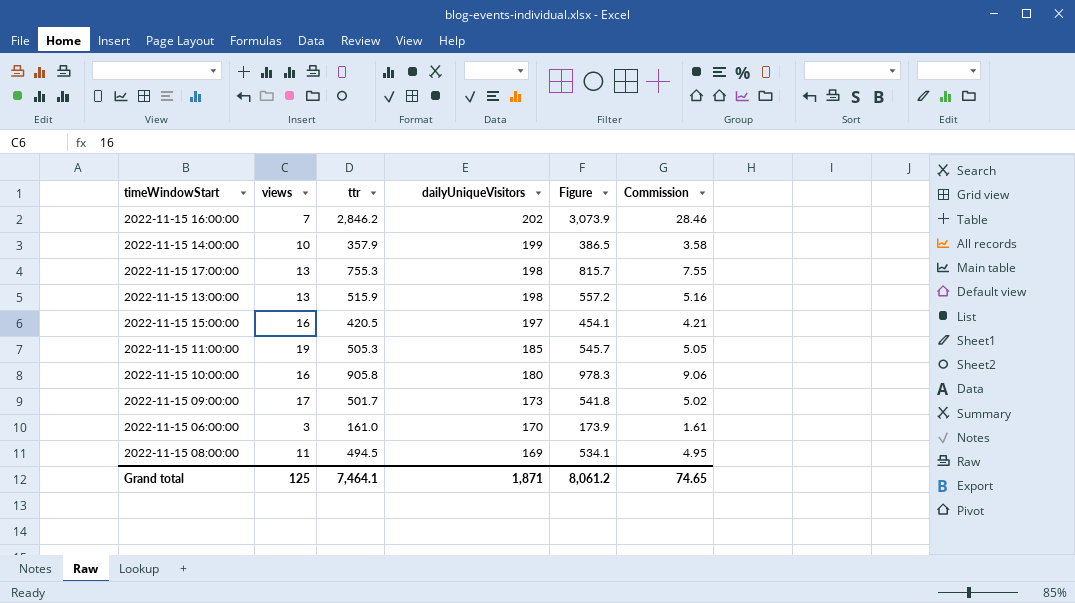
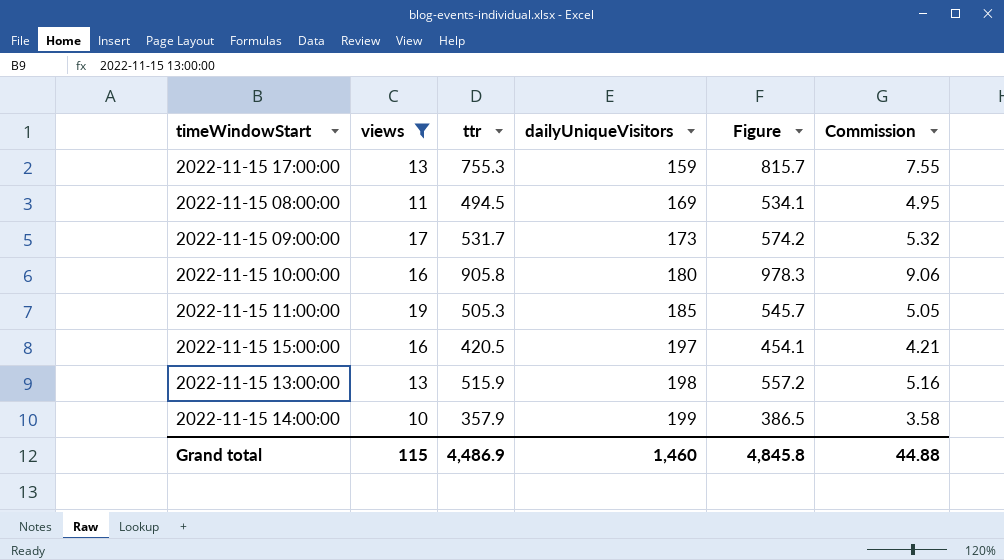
filter: none -> views >= 10
row order: dailyUniqueVisitors descending -> dailyUniqueVisitors ascending
2022-11-15 17:00:00 | dailyUniqueVisitors: 198 -> 159
2022-11-15 09:00:00 | ttr: 501.7 -> 531.7
2022-11-15 09:00:00 | Figure: 541.8 -> 574.2
2022-11-15 09:00:00 | Commission: 5.02 -> 5.32
Grand total | views: 125 -> 115
Grand total | ttr: 7,464.1 -> 4,486.9
Grand total | dailyUniqueVisitors: 1,871 -> 1,460
Grand total | Figure: 8,061.2 -> 4,845.8
Grand total | Commission: 74.65 -> 44.88

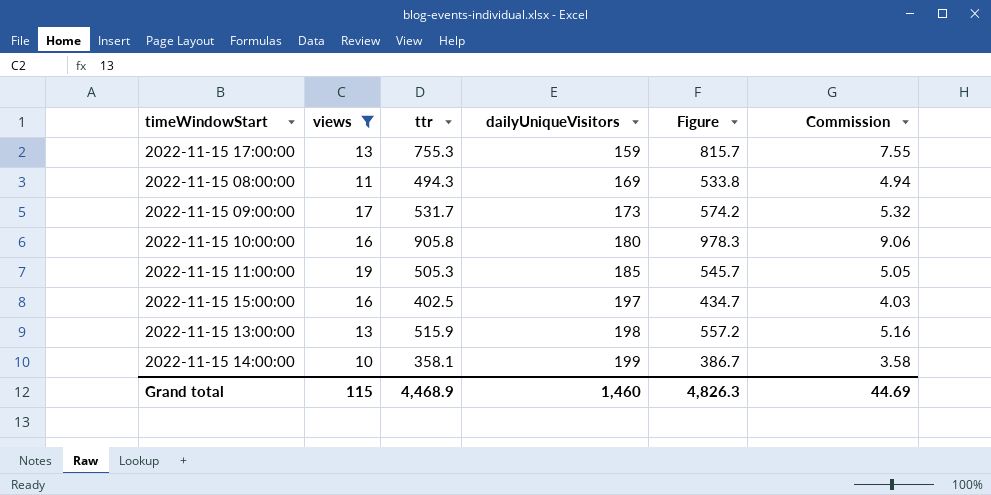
2022-11-15 08:00:00 | ttr: 494.5 -> 494.3
2022-11-15 08:00:00 | Figure: 534.1 -> 533.8
2022-11-15 08:00:00 | Commission: 4.95 -> 4.94
2022-11-15 15:00:00 | ttr: 420.5 -> 402.5
2022-11-15 15:00:00 | Figure: 454.1 -> 434.7
2022-11-15 15:00:00 | Commission: 4.21 -> 4.03
2022-11-15 14:00:00 | ttr: 357.9 -> 358.1
2022-11-15 14:00:00 | Figure: 386.5 -> 386.7
Grand total | ttr: 4,486.9 -> 4,468.9
Grand total | Figure: 4,845.8 -> 4,826.3
Grand total | Commission: 44.88 -> 44.69

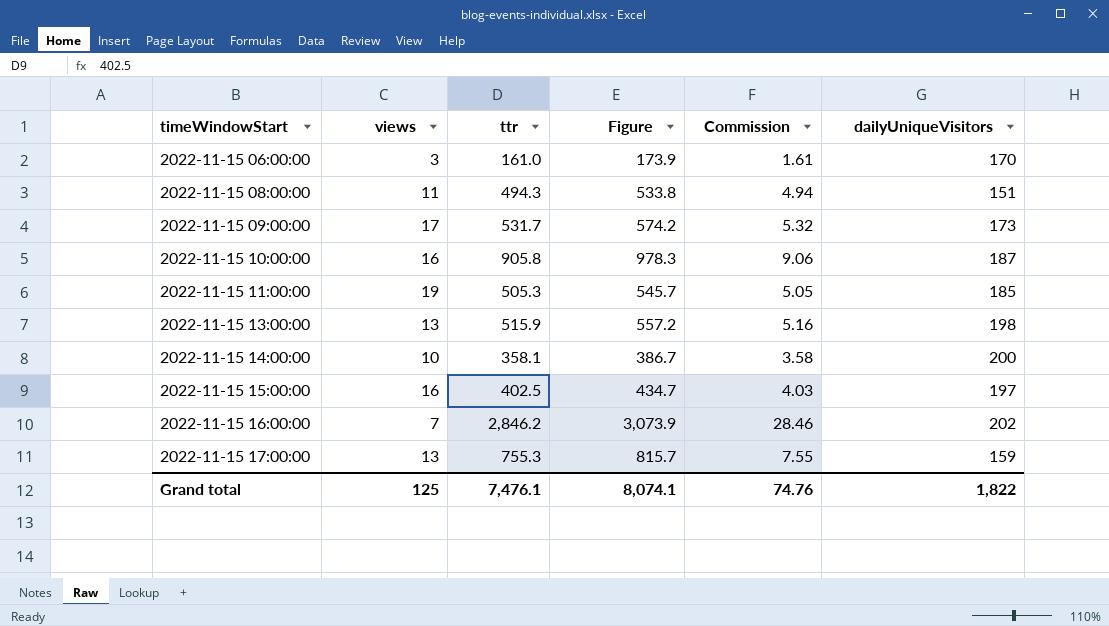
filter: views >= 10 -> none
row order: dailyUniqueVisitors ascending -> timeWindowStart ascending
column dailyUniqueVisitors | position: 4 -> 6
2022-11-15 08:00:00 | dailyUniqueVisitors: 169 -> 151
2022-11-15 10:00:00 | dailyUniqueVisitors: 180 -> 187
2022-11-15 14:00:00 | dailyUniqueVisitors: 199 -> 200
Grand total | views: 115 -> 125
Grand total | ttr: 4,468.9 -> 7,476.1
Grand total | Figure: 4,826.3 -> 8,074.1
Grand total | Commission: 44.69 -> 74.76
Grand total | dailyUniqueVisitors: 1,460 -> 1,822

